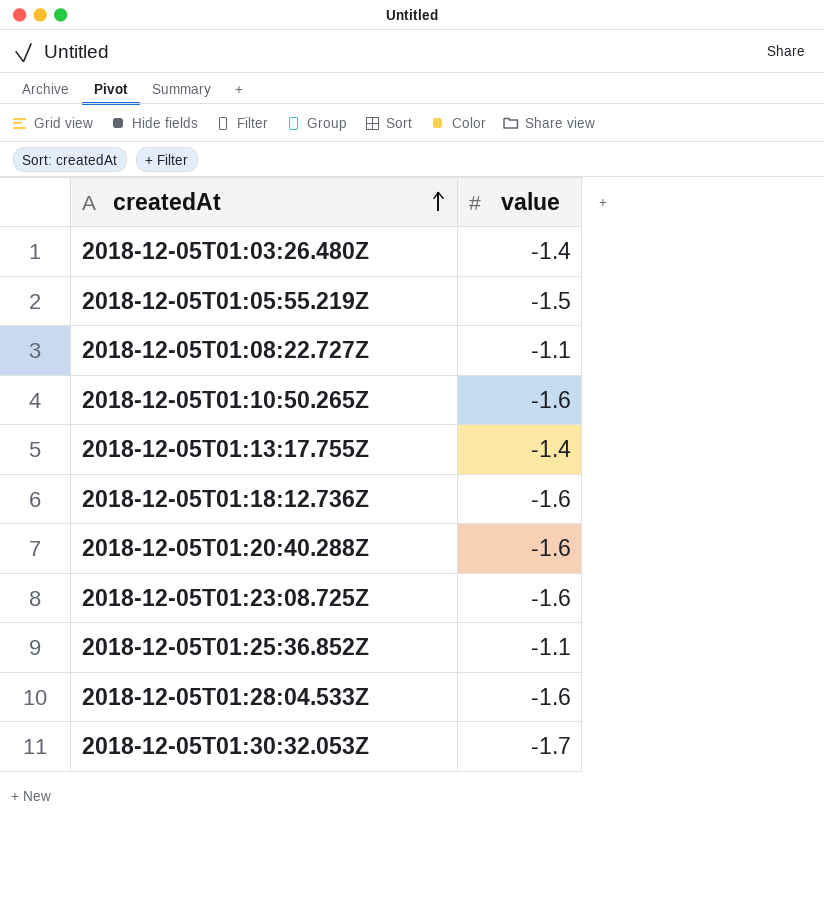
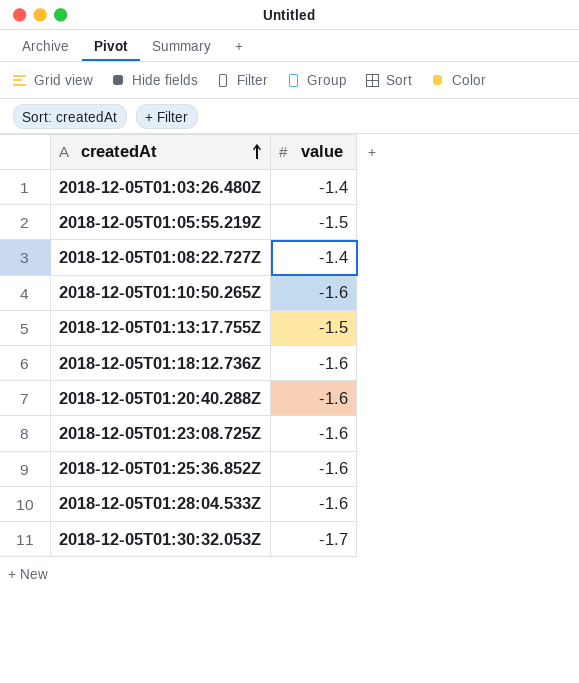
2018-12-05T01:08:22.727Z | value: -1.1 -> -1.4
2018-12-05T01:13:17.755Z | value: -1.4 -> -1.5
2018-12-05T01:25:36.852Z | value: -1.1 -> -1.6

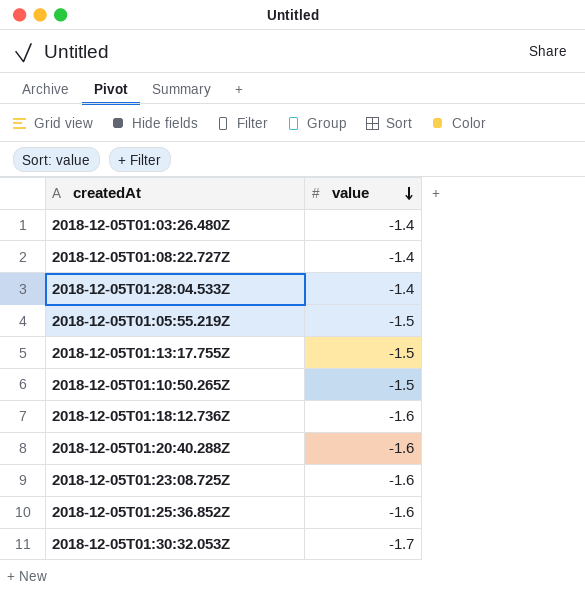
row order: createdAt ascending -> value descending
2018-12-05T01:28:04.533Z | value: -1.6 -> -1.4
2018-12-05T01:10:50.265Z | value: -1.6 -> -1.5

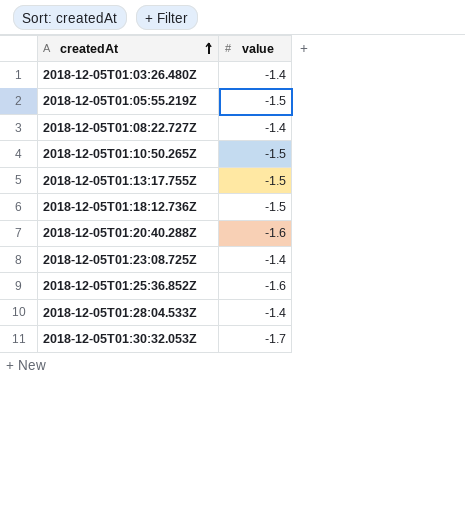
row order: value descending -> createdAt ascending
2018-12-05T01:18:12.736Z | value: -1.6 -> -1.5
2018-12-05T01:23:08.725Z | value: -1.6 -> -1.4

